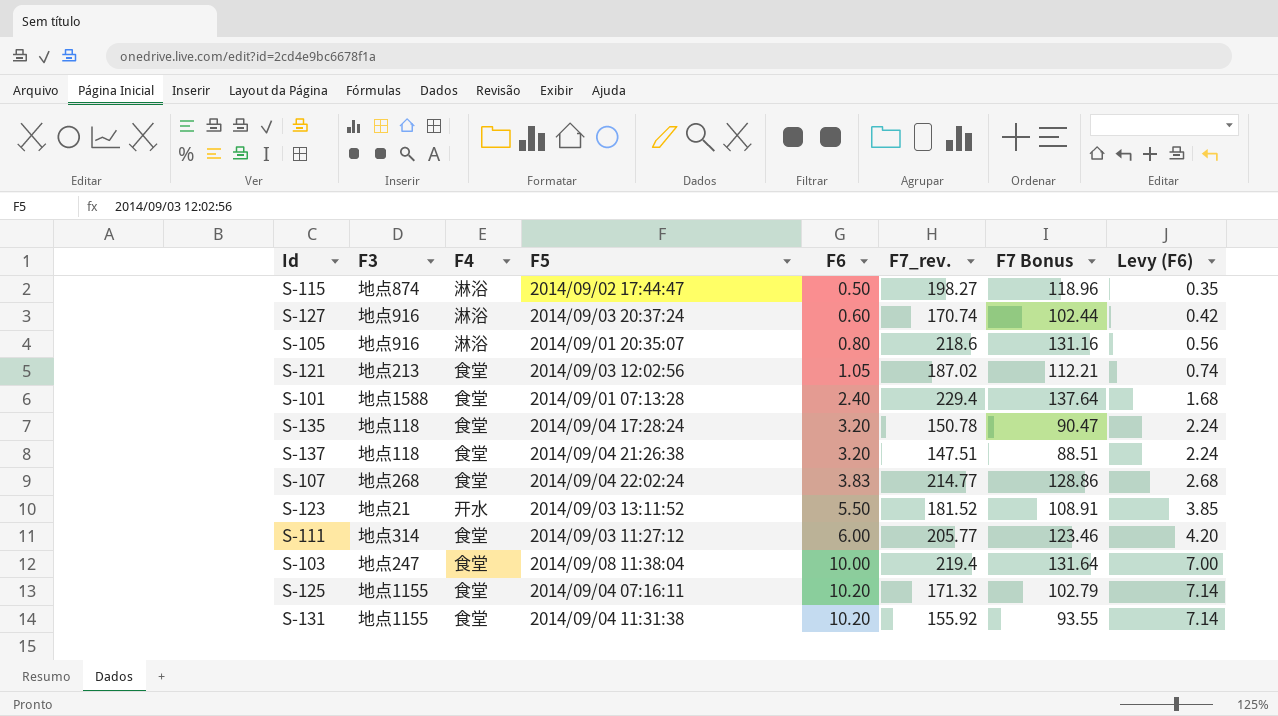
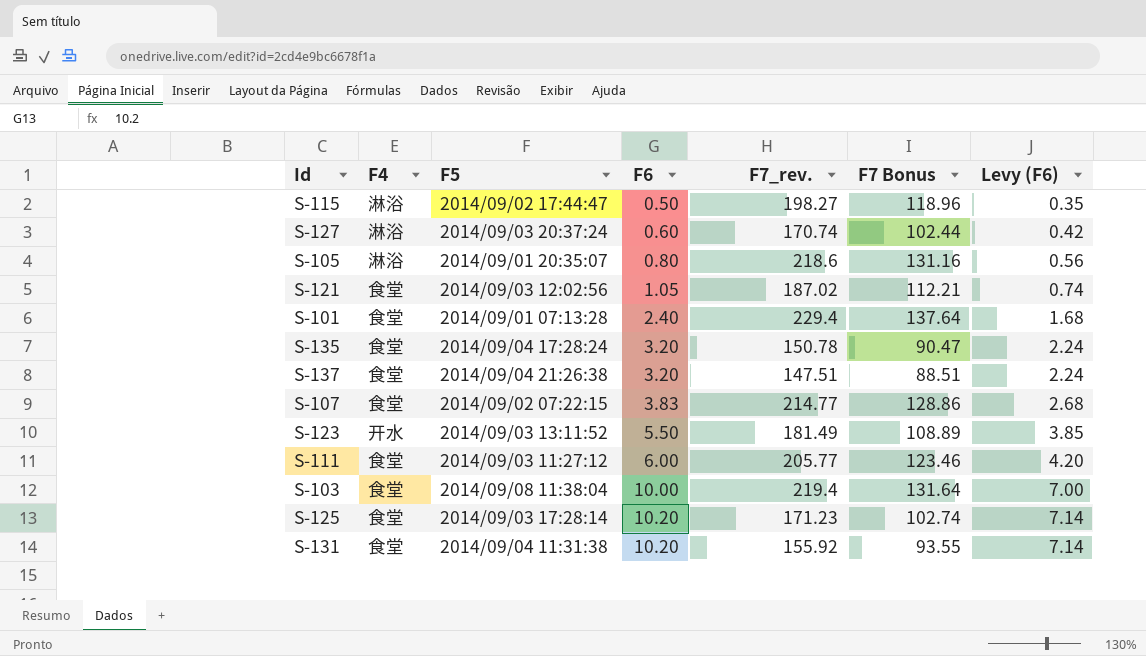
column F3 | position: 2 -> none
S-107 | F5: 2014/09/04 22:02:24 -> 2014/09/02 07:22:15
S-123 | F7_rev.: 181.52 -> 181.49
S-123 | F7 Bonus: 108.91 -> 108.89
S-125 | F5: 2014/09/04 07:16:11 -> 2014/09/03 17:28:14
S-125 | F7_rev.: 171.32 -> 171.23
S-125 | F7 Bonus: 102.79 -> 102.74

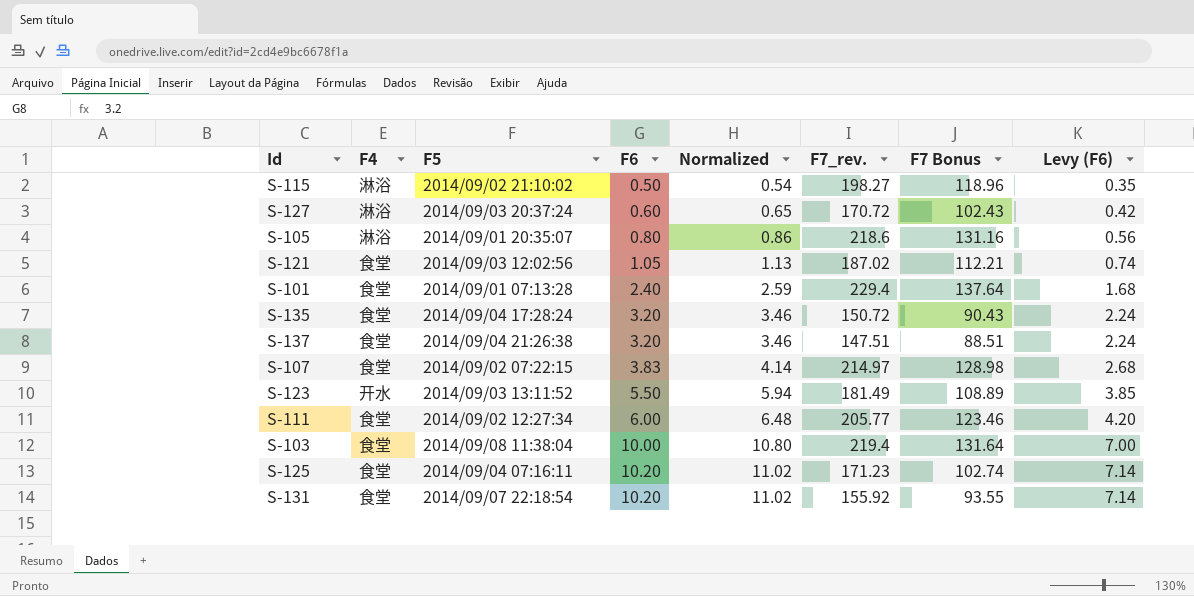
column Normalized | formula: none -> [F6] * 1.08
S-115 | F5: 2014/09/02 17:44:47 -> 2014/09/02 21:10:02
S-127 | F7_rev.: 170.74 -> 170.72
S-127 | F7 Bonus: 102.44 -> 102.43
S-135 | F7_rev.: 150.78 -> 150.72
S-135 | F7 Bonus: 90.47 -> 90.43
S-107 | F7_rev.: 214.77 -> 214.97
S-107 | F7 Bonus: 128.86 -> 128.98
S-111 | F5: 2014/09/03 11:27:12 -> 2014/09/02 12:27:34
S-125 | F5: 2014/09/03 17:28:14 -> 2014/09/04 07:16:11
S-131 | F5: 2014/09/04 11:31:38 -> 2014/09/07 22:18:54

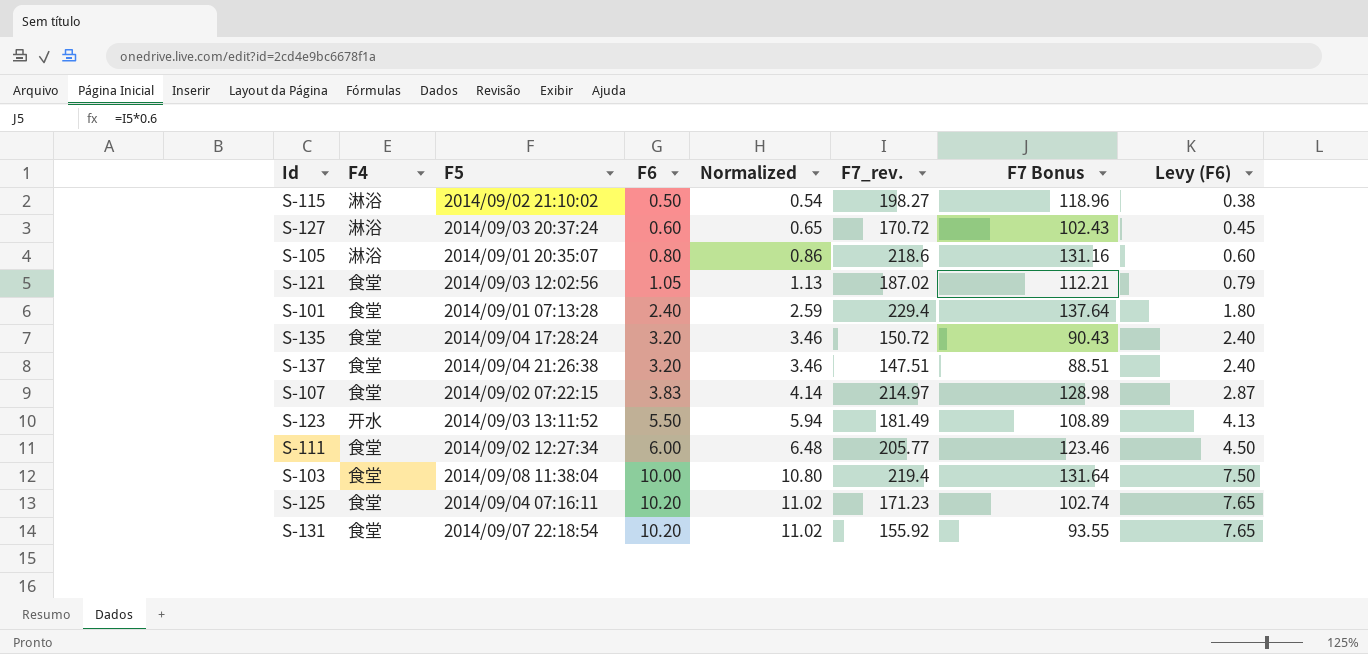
column Levy (F6) | formula: [F6] * 0.7 -> [F6] * 0.75

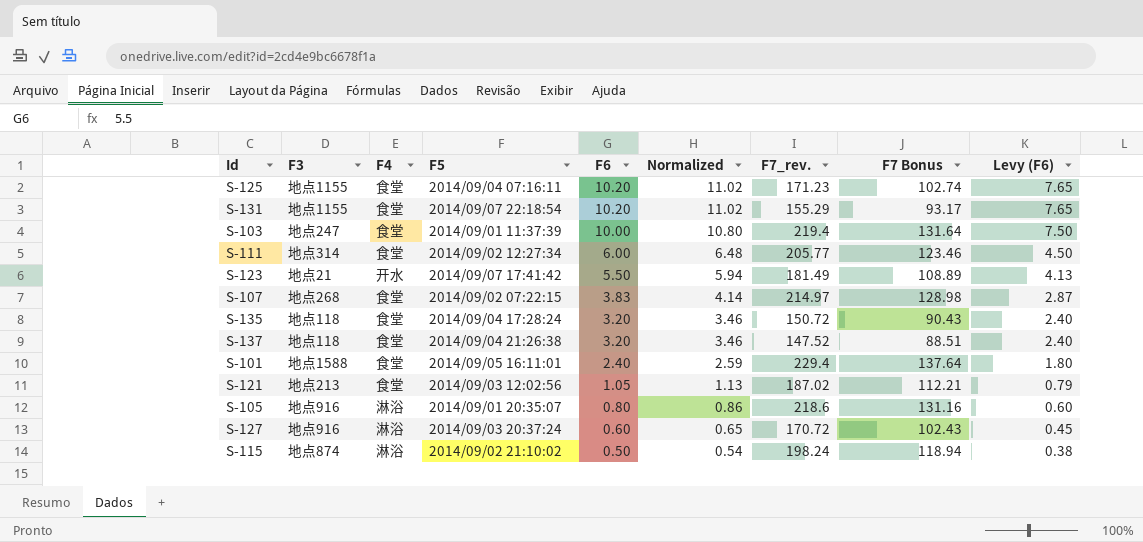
row order: F6 ascending -> F6 descending
column F3 | position: none -> 2
S-131 | F7_rev.: 155.92 -> 155.29
S-131 | F7 Bonus: 93.55 -> 93.17
S-103 | F5: 2014/09/08 11:38:04 -> 2014/09/01 11:37:39
S-123 | F5: 2014/09/03 13:11:52 -> 2014/09/07 17:41:42
S-137 | F7_rev.: 147.51 -> 147.52
S-101 | F5: 2014/09/01 07:13:28 -> 2014/09/05 16:11:01
S-115 | F7_rev.: 198.27 -> 198.24
S-115 | F7 Bonus: 118.96 -> 118.94

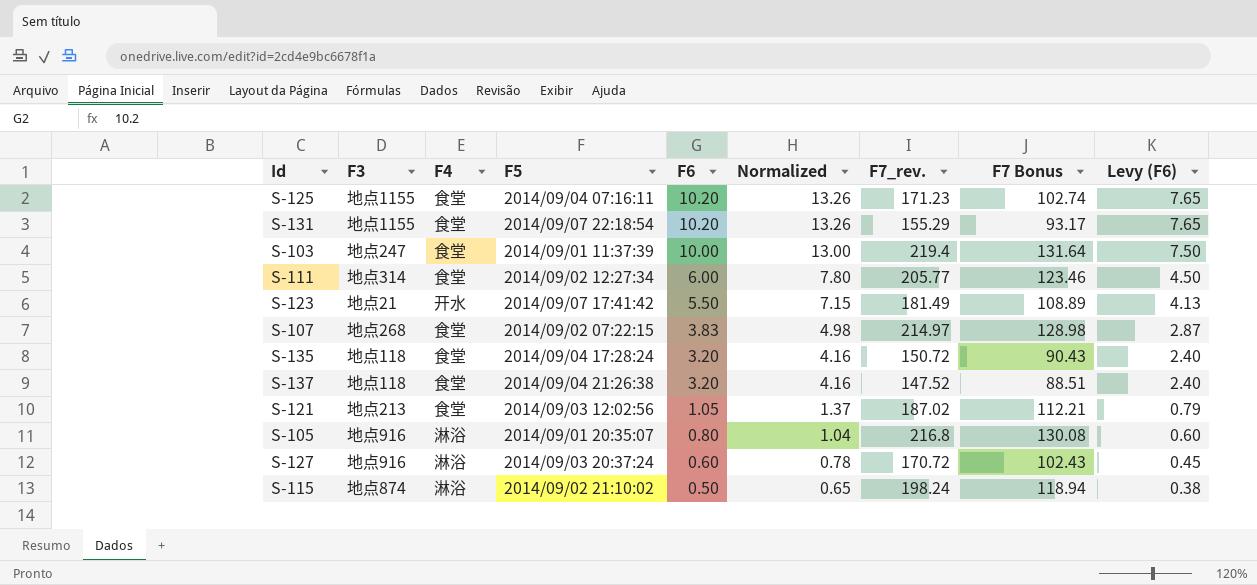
column Normalized | formula: [F6] * 1.08 -> [F6] * 1.3
row S-101: 地点1588 | 食堂 | 2014/09/05 16:11:01 | 2.40 | 2.59 | 229.4 | 137.64 | 1.80 -> none
S-105 | F7_rev.: 218.6 -> 216.8
S-105 | F7 Bonus: 131.16 -> 130.08

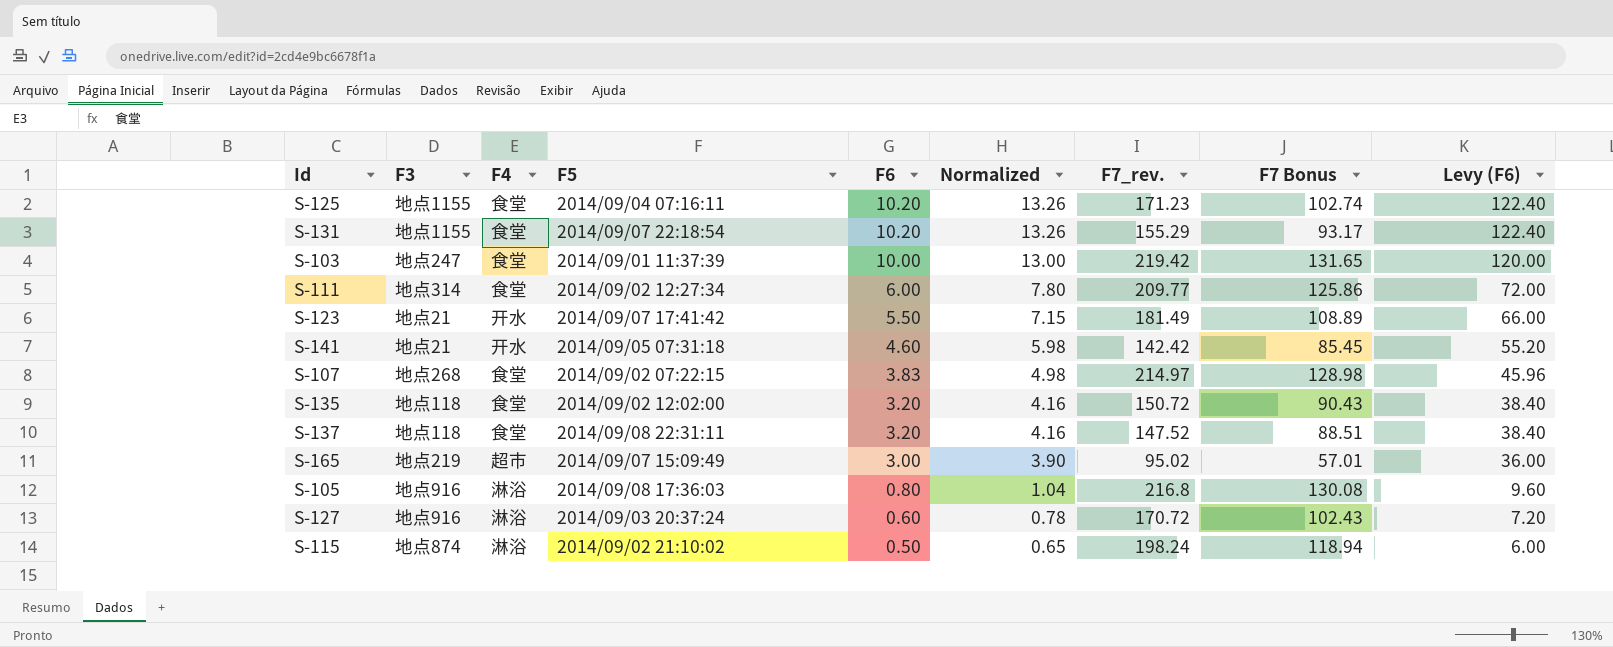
column Levy (F6) | formula: [F6] * 0.75 -> [F6] * 12
row S-121: 地点213 | 食堂 | 2014/09/03 12:02:56 | 1.05 | 1.37 | 187.02 | 112.21 | 0.79 -> none
S-103 | F7_rev.: 219.4 -> 219.42
S-103 | F7 Bonus: 131.64 -> 131.65
S-111 | F7_rev.: 205.77 -> 209.77
S-111 | F7 Bonus: 123.46 -> 125.86
row S-141: none -> 地点21 | 开水 | 2014/09/05 07:31:18 | 4.60 | 5.98 | 142.42 | 85.45 | 55.20
S-135 | F5: 2014/09/04 17:28:24 -> 2014/09/02 12:02:00
S-137 | F5: 2014/09/04 21:26:38 -> 2014/09/08 22:31:11
row S-165: none -> 地点219 | 超市 | 2014/09/07 15:09:49 | 3.00 | 3.90 | 95.02 | 57.01 | 36.00
S-105 | F5: 2014/09/01 20:35:07 -> 2014/09/08 17:36:03

